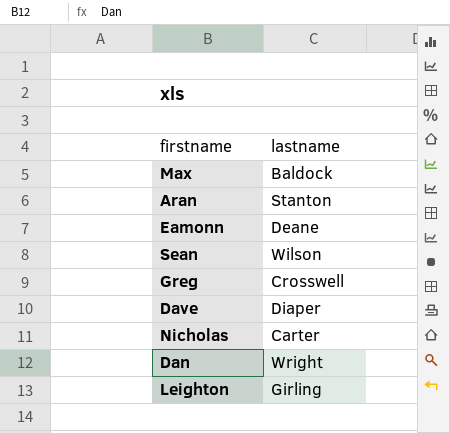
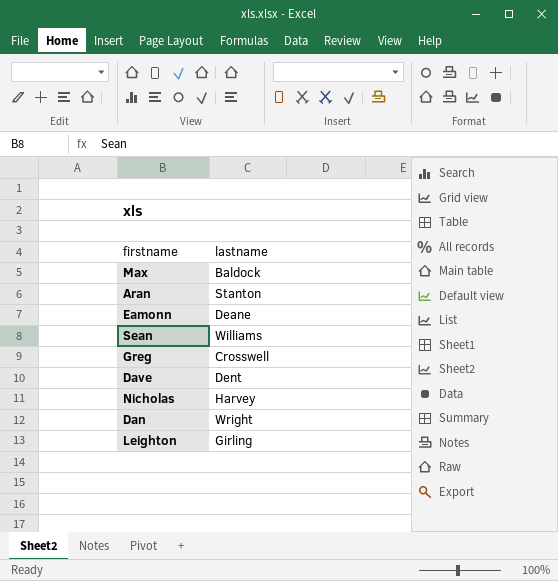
Sean | lastname: Wilson -> Williams
Dave | lastname: Diaper -> Dent
Nicholas | lastname: Carter -> Harvey

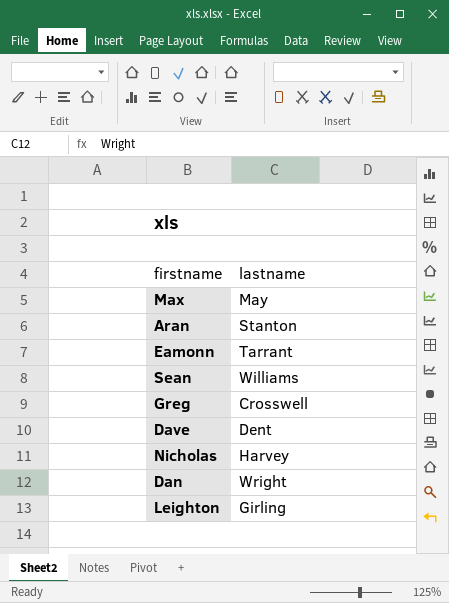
Max | lastname: Baldock -> May
Eamonn | lastname: Deane -> Tarrant

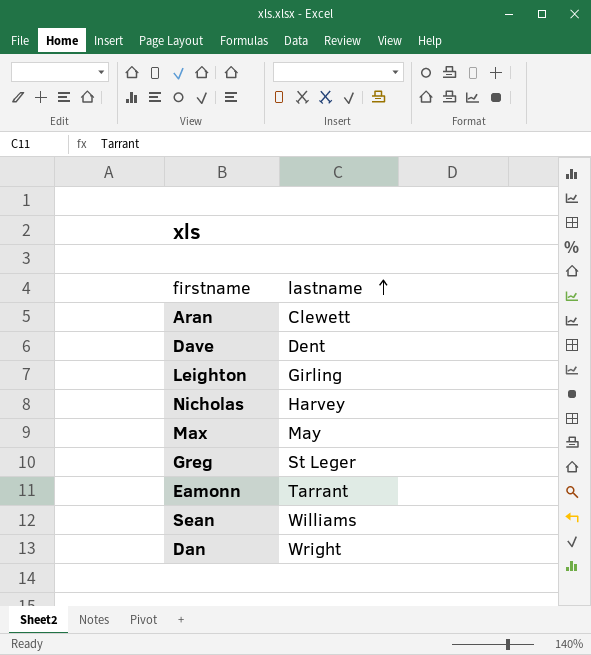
row order: none -> lastname ascending
Aran | lastname: Stanton -> Clewett
Greg | lastname: Crosswell -> St Leger

